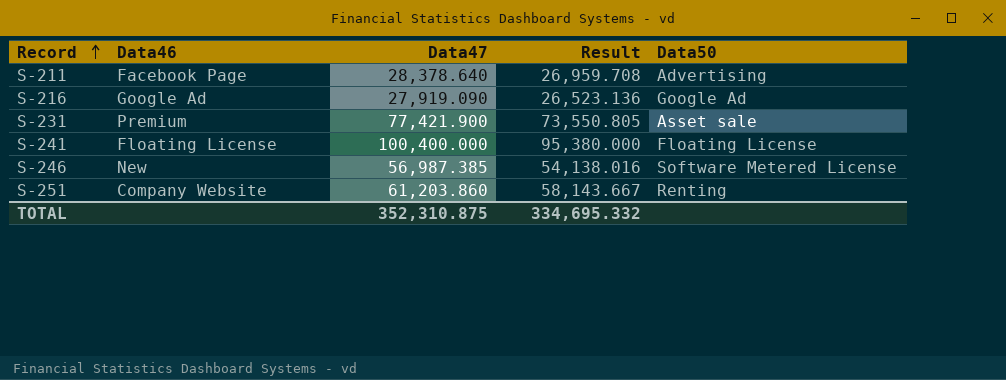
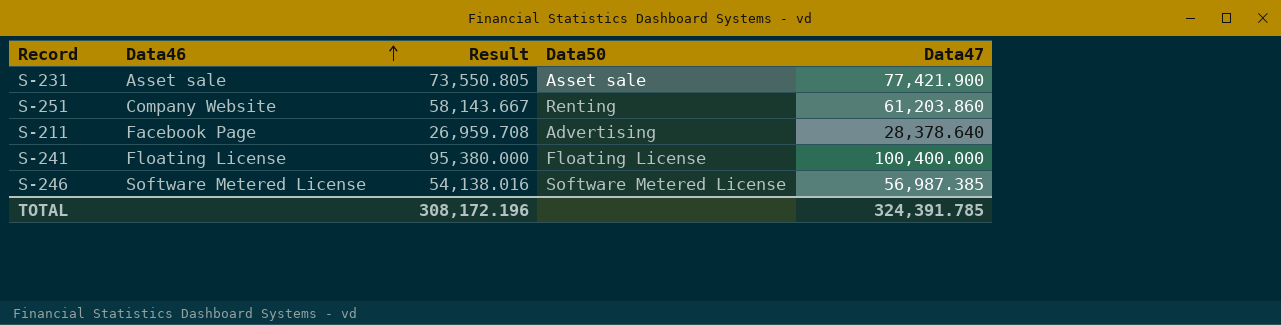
row order: Record ascending -> Data46 ascending
column Data47 | position: 3 -> 5
row S-216: Google Ad | 27,919.090 | 26,523.136 | Google Ad -> none
S-231 | Data46: Premium -> Asset sale
S-246 | Data46: New -> Software Metered License
TOTAL | Result: 334,695.332 -> 308,172.196
TOTAL | Data47: 352,310.875 -> 324,391.785

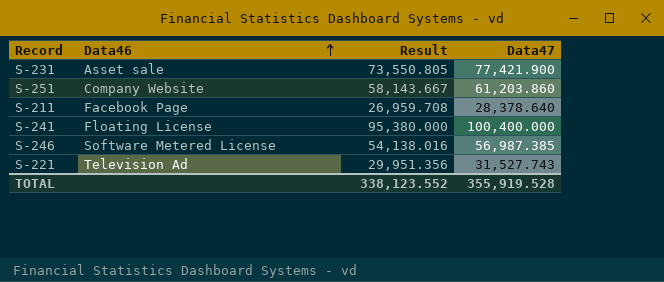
column Data50 | position: 4 -> none
row S-221: none -> Television Ad | 29,951.356 | 31,527.743
TOTAL | Result: 308,172.196 -> 338,123.552
TOTAL | Data47: 324,391.785 -> 355,919.528

